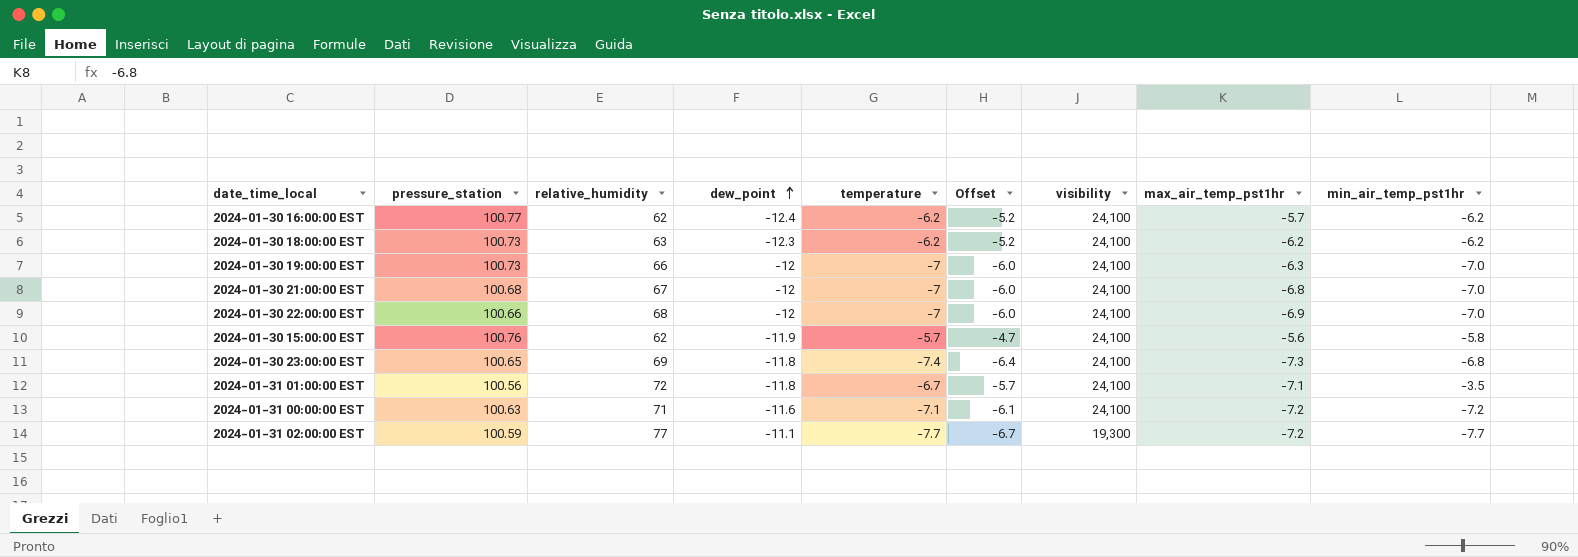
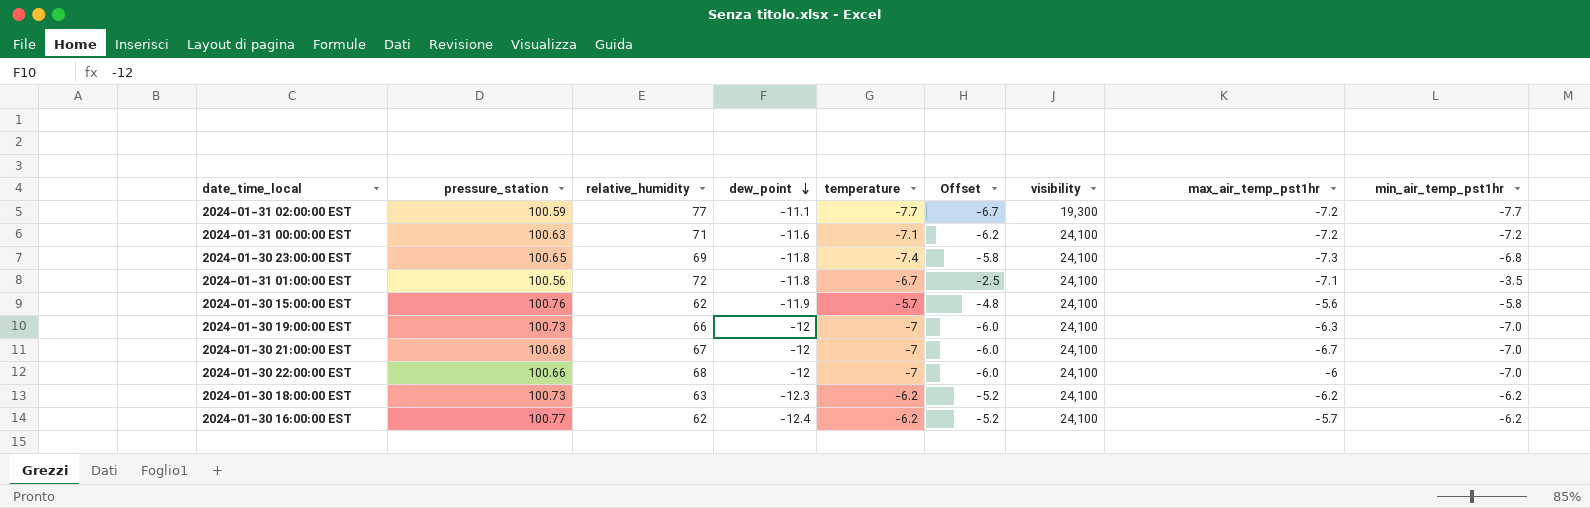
row order: dew_point ascending -> dew_point descending
column Offset | formula: [temperature] + 1 -> [min_air_temp_pst1hr] + 1
2024-01-30 21:00:00 EST | max_air_temp_pst1hr: -6.8 -> -6.7
2024-01-30 22:00:00 EST | max_air_temp_pst1hr: -6.9 -> -6

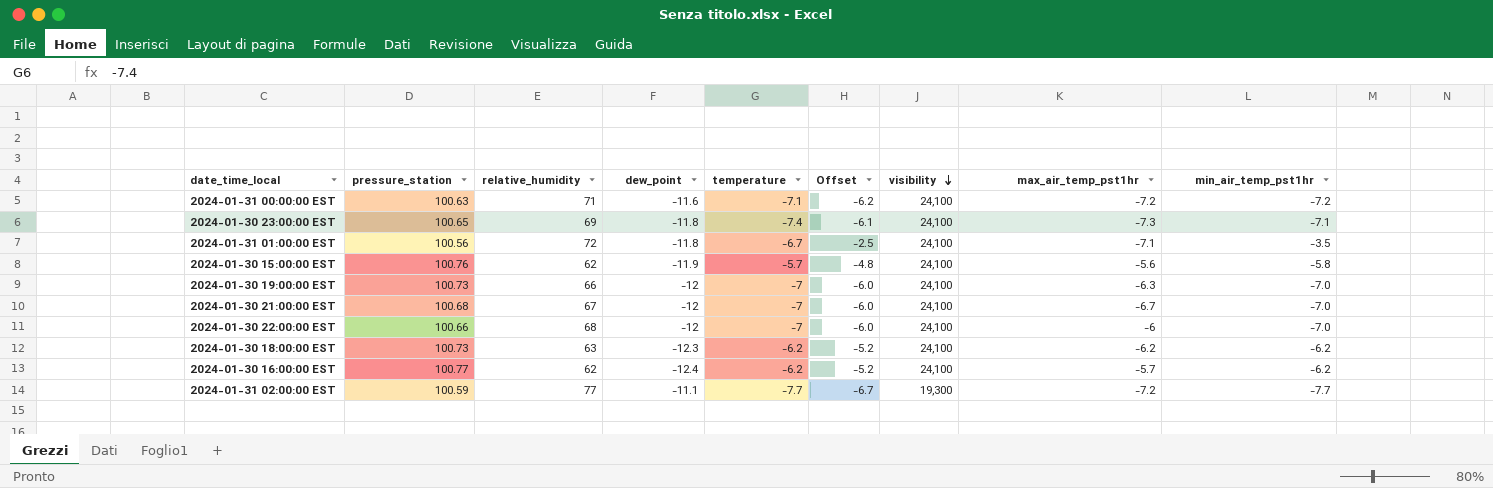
row order: dew_point descending -> visibility descending
2024-01-30 23:00:00 EST | Offset: -5.8 -> -6.1
2024-01-30 23:00:00 EST | min_air_temp_pst1hr: -6.8 -> -7.1

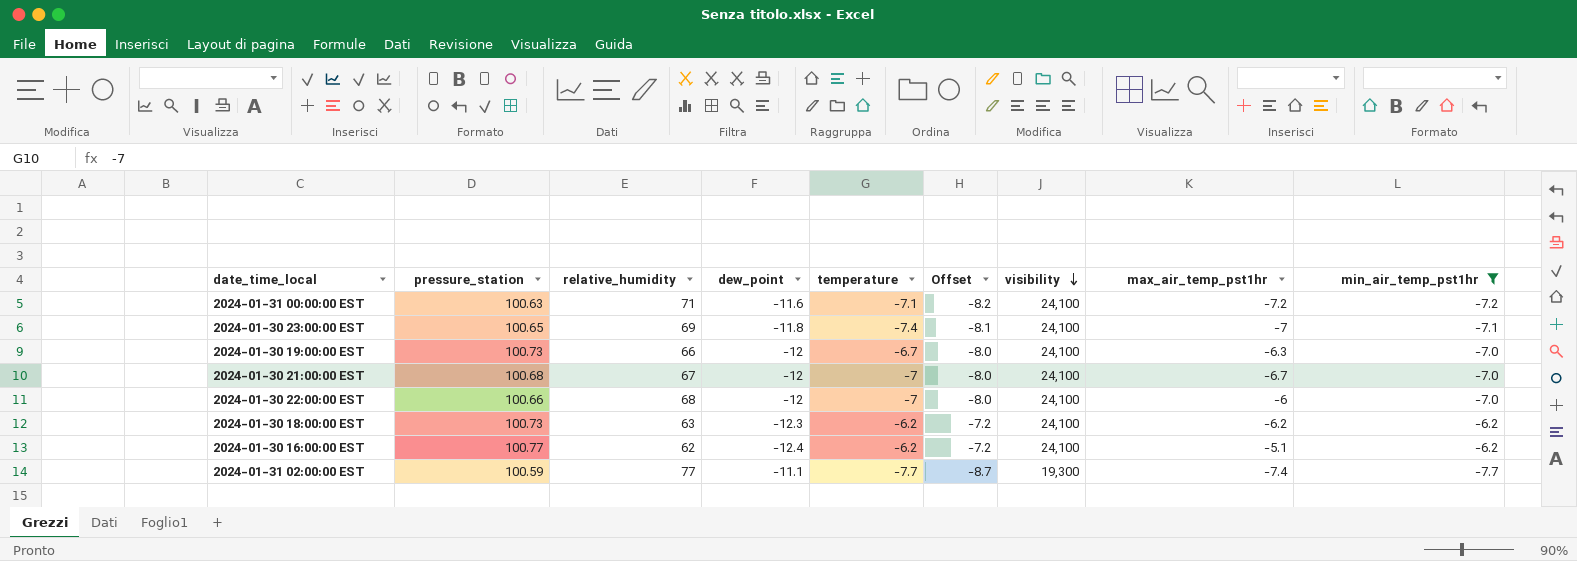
filter: none -> min_air_temp_pst1hr <= -6.2
column Offset | formula: [min_air_temp_pst1hr] + 1 -> [min_air_temp_pst1hr] - 1
2024-01-30 23:00:00 EST | max_air_temp_pst1hr: -7.3 -> -7
2024-01-30 19:00:00 EST | temperature: -7 -> -6.7
2024-01-30 16:00:00 EST | max_air_temp_pst1hr: -5.7 -> -5.1
2024-01-31 02:00:00 EST | max_air_temp_pst1hr: -7.2 -> -7.4

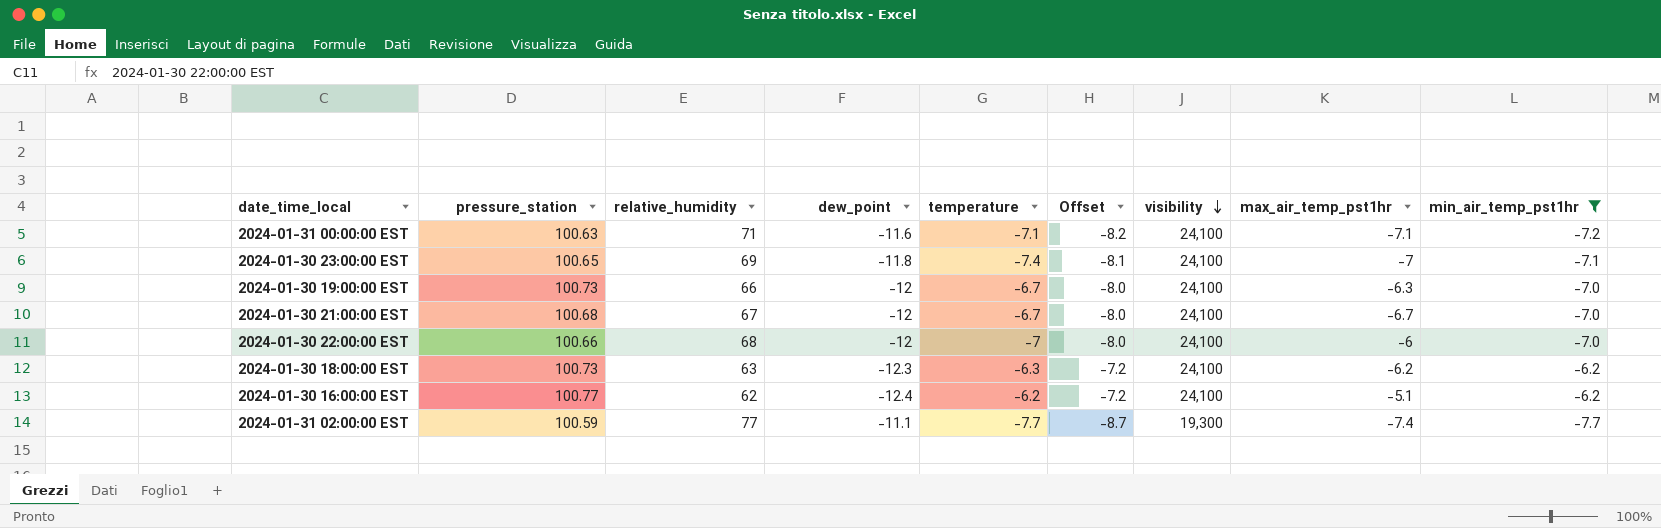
2024-01-31 00:00:00 EST | max_air_temp_pst1hr: -7.2 -> -7.1
2024-01-30 21:00:00 EST | temperature: -7 -> -6.7
2024-01-30 18:00:00 EST | temperature: -6.2 -> -6.3

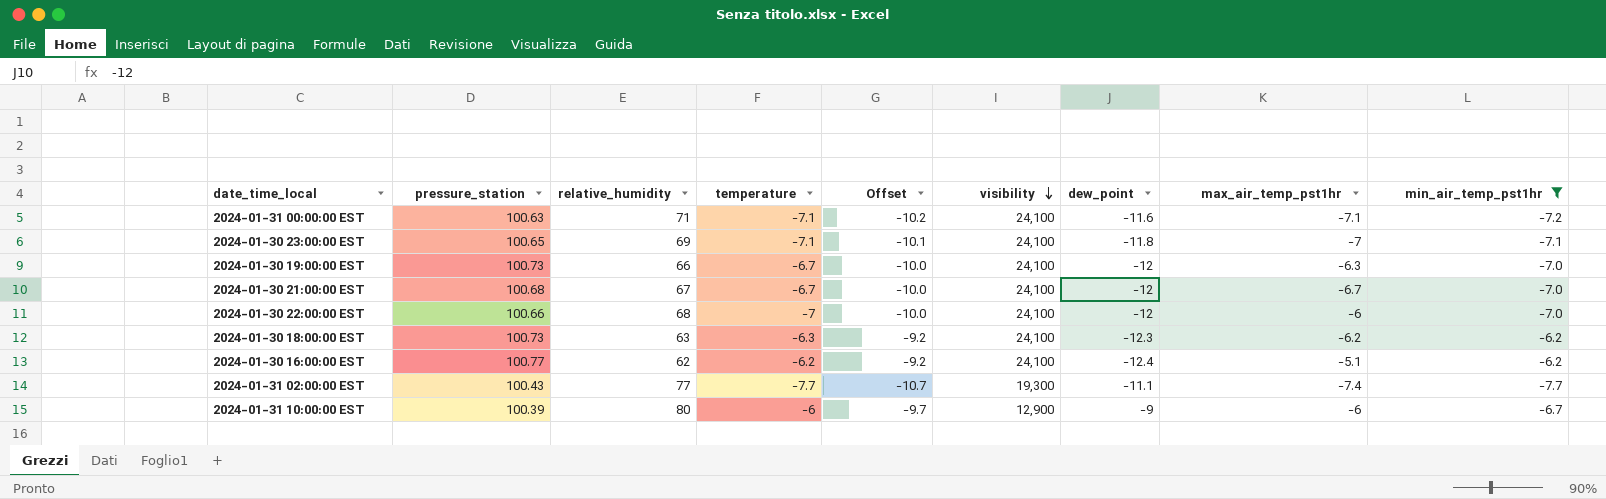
column Offset | formula: [min_air_temp_pst1hr] - 1 -> [min_air_temp_pst1hr] - 3
column dew_point | position: 4 -> 7
2024-01-30 23:00:00 EST | temperature: -7.4 -> -7.1
2024-01-31 02:00:00 EST | pressure_station: 100.59 -> 100.43
row 2024-01-31 10:00:00 EST: none -> 100.39 | 80 | -6 | -9.7 | 12,900 | -9 | -6 | -6.7

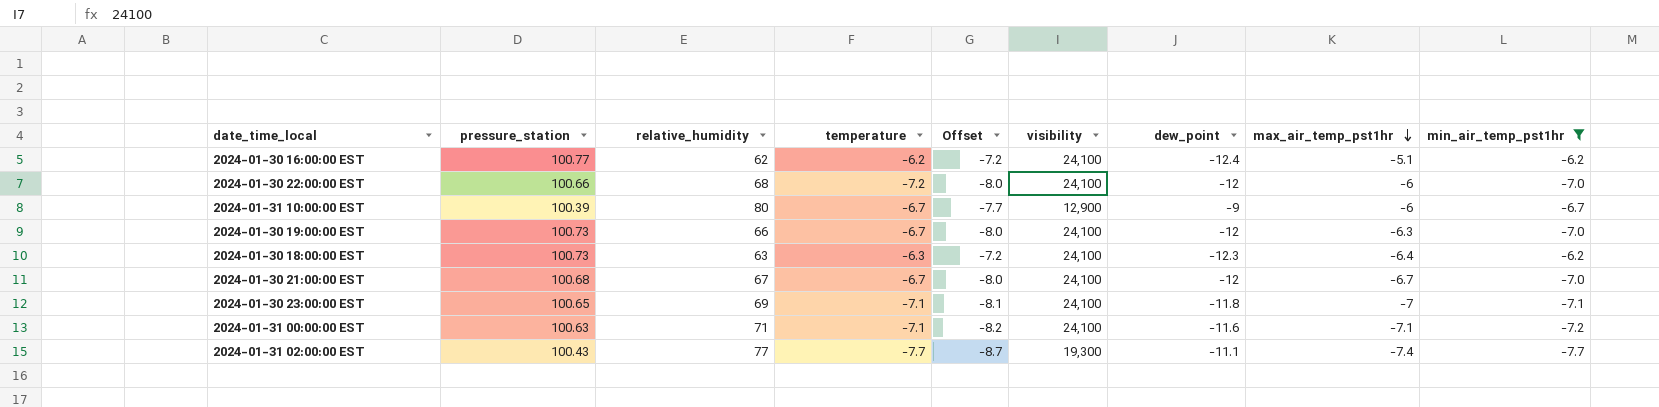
row order: visibility descending -> max_air_temp_pst1hr descending
column Offset | formula: [min_air_temp_pst1hr] - 3 -> [min_air_temp_pst1hr] - 1
2024-01-30 22:00:00 EST | temperature: -7 -> -7.2
2024-01-31 10:00:00 EST | temperature: -6 -> -6.7
2024-01-30 18:00:00 EST | max_air_temp_pst1hr: -6.2 -> -6.4

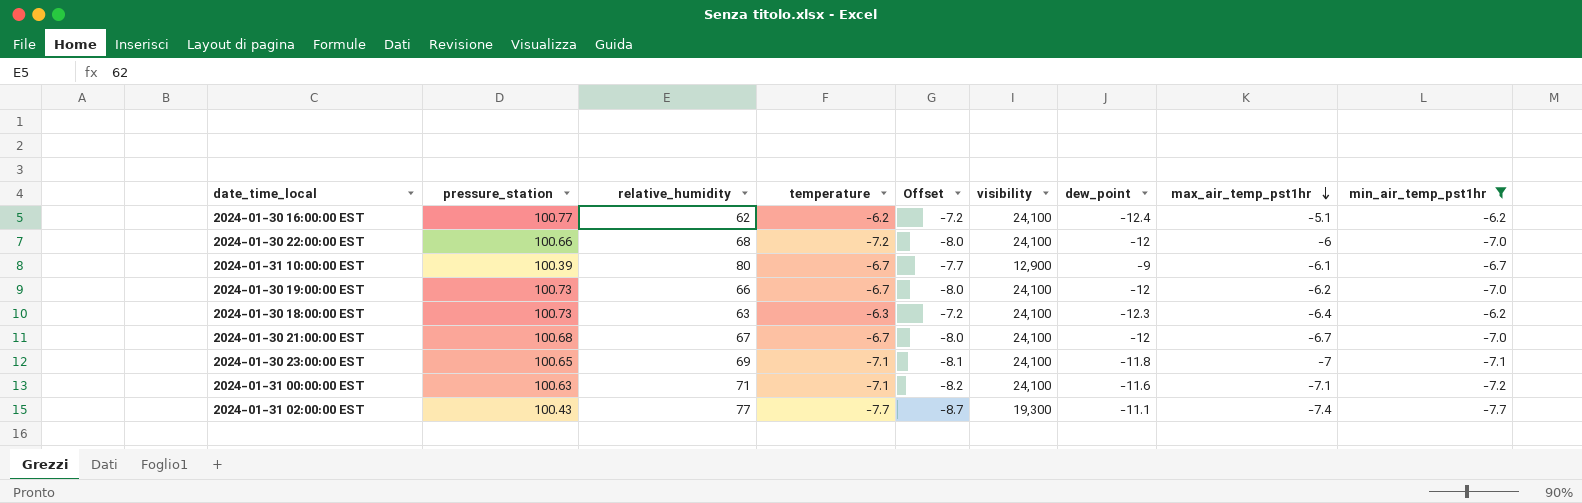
2024-01-31 10:00:00 EST | max_air_temp_pst1hr: -6 -> -6.1
2024-01-30 19:00:00 EST | max_air_temp_pst1hr: -6.3 -> -6.2

